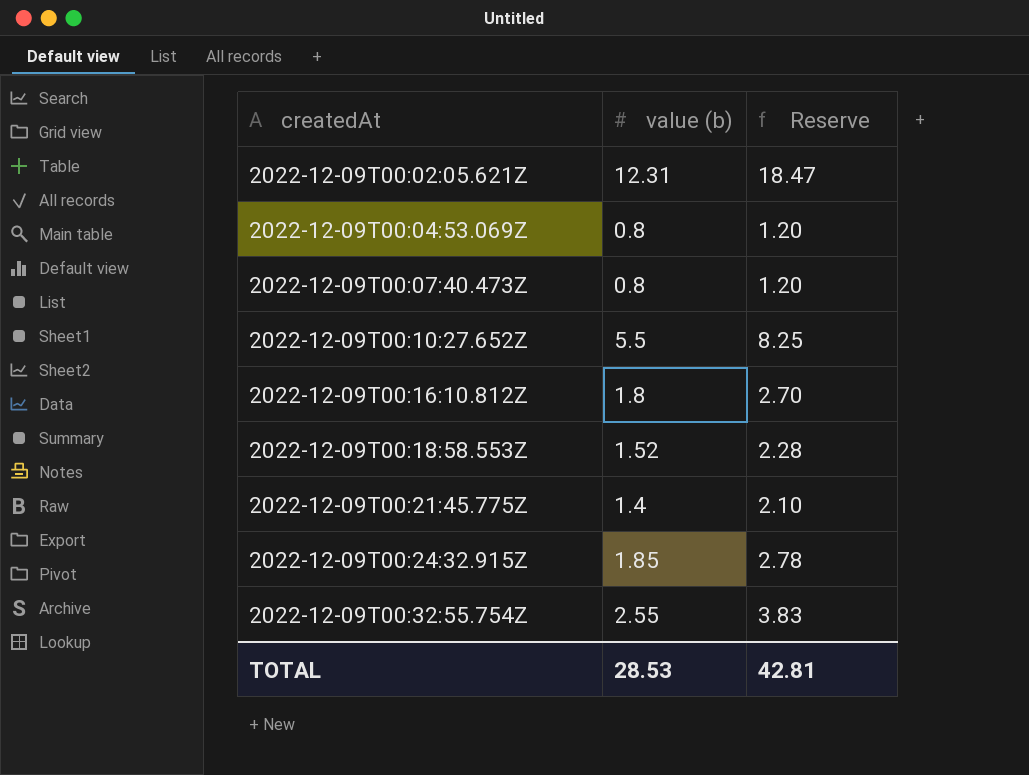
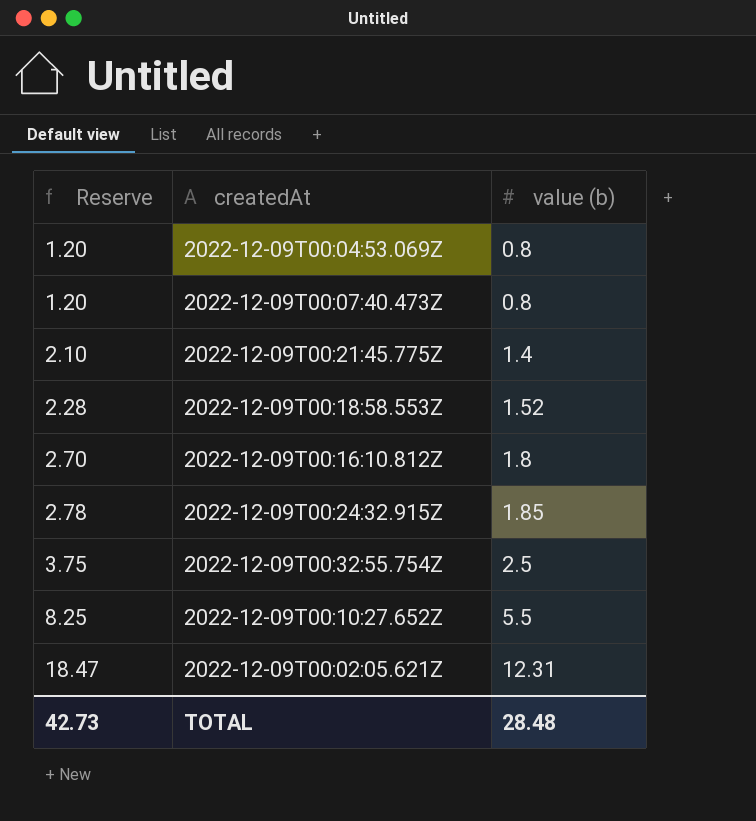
row order: createdAt ascending -> Reserve ascending
column Reserve | position: 3 -> 1
2022-12-09T00:32:55.754Z | Reserve: 3.83 -> 3.75
2022-12-09T00:32:55.754Z | value (b): 2.55 -> 2.5
TOTAL | Reserve: 42.81 -> 42.73
TOTAL | value (b): 28.53 -> 28.48

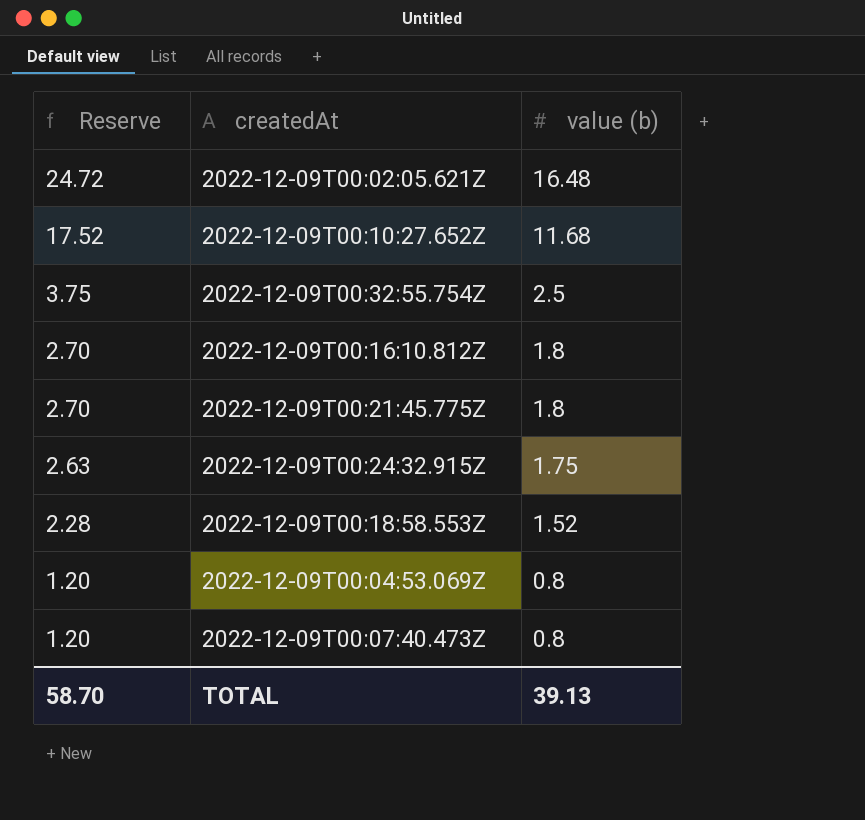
row order: Reserve ascending -> Reserve descending
2022-12-09T00:02:05.621Z | Reserve: 18.47 -> 24.72
2022-12-09T00:02:05.621Z | value (b): 12.31 -> 16.48
2022-12-09T00:10:27.652Z | Reserve: 8.25 -> 17.52
2022-12-09T00:10:27.652Z | value (b): 5.5 -> 11.68
2022-12-09T00:21:45.775Z | Reserve: 2.10 -> 2.70
2022-12-09T00:21:45.775Z | value (b): 1.4 -> 1.8
2022-12-09T00:24:32.915Z | Reserve: 2.78 -> 2.63
2022-12-09T00:24:32.915Z | value (b): 1.85 -> 1.75
TOTAL | Reserve: 42.73 -> 58.70
TOTAL | value (b): 28.48 -> 39.13

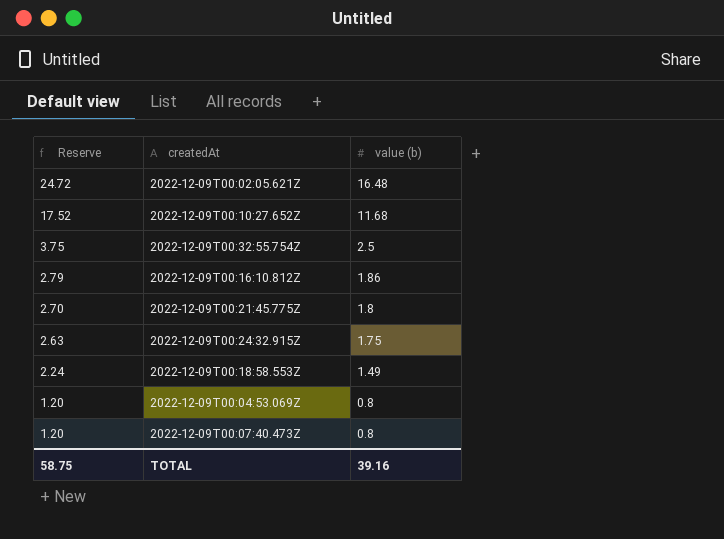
2022-12-09T00:16:10.812Z | Reserve: 2.70 -> 2.79
2022-12-09T00:16:10.812Z | value (b): 1.8 -> 1.86
2022-12-09T00:18:58.553Z | Reserve: 2.28 -> 2.24
2022-12-09T00:18:58.553Z | value (b): 1.52 -> 1.49
TOTAL | Reserve: 58.70 -> 58.75
TOTAL | value (b): 39.13 -> 39.16

